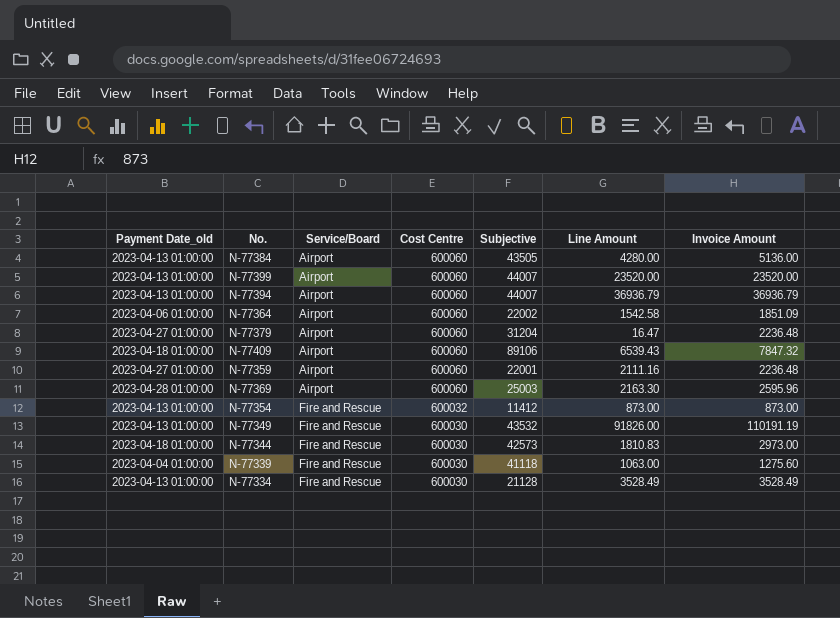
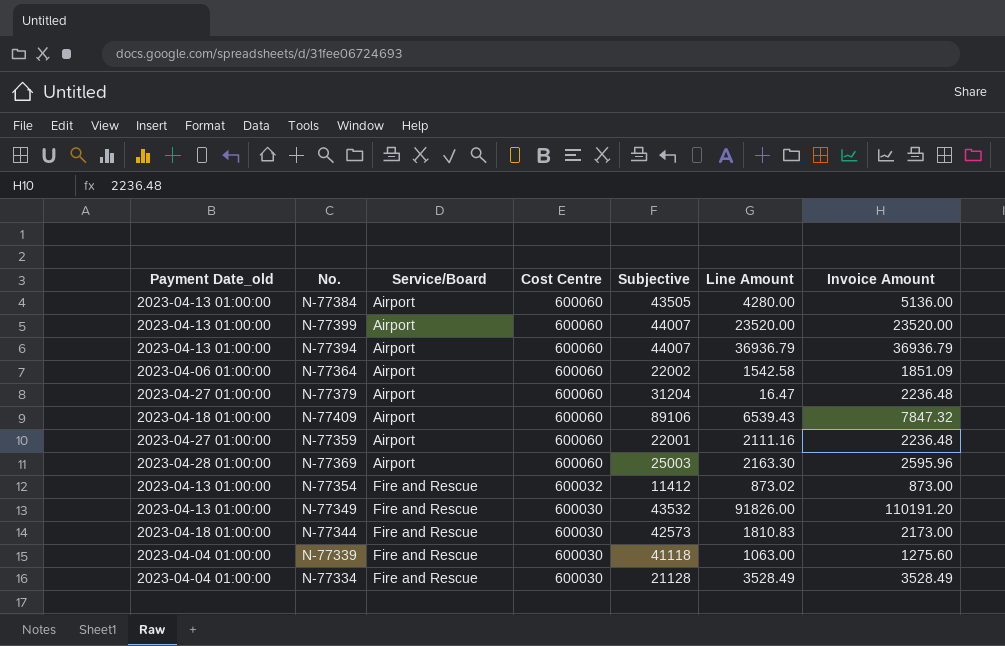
N-77354 | Line Amount: 873.00 -> 873.02
N-77349 | Invoice Amount: 110191.19 -> 110191.20
N-77344 | Invoice Amount: 2973.00 -> 2173.00
N-77334 | Payment Date_old: 2023-04-13 01:00:00 -> 2023-04-04 01:00:00

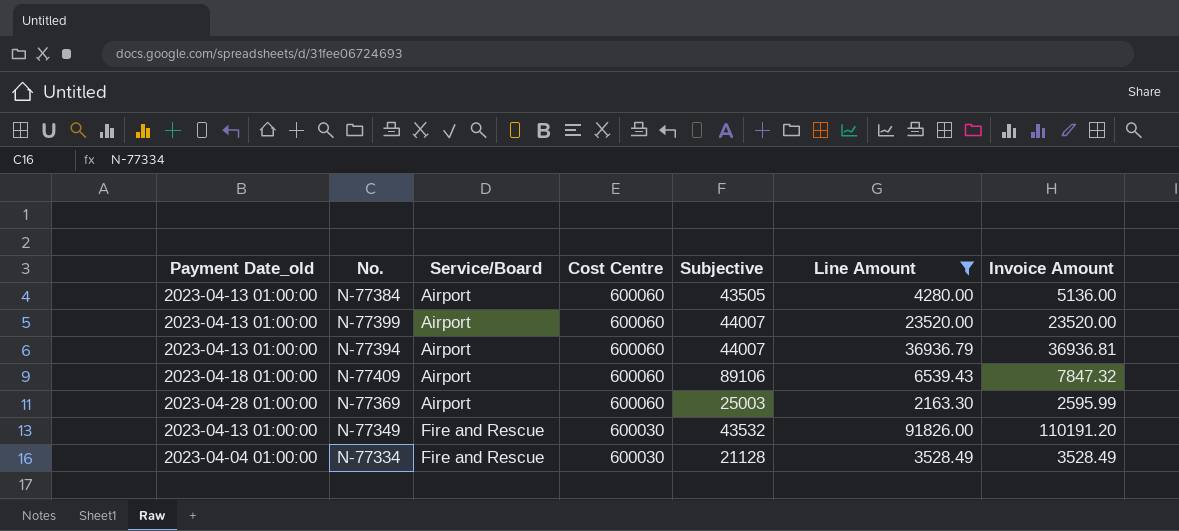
filter: none -> Line Amount >= 2163.30
N-77394 | Invoice Amount: 36936.79 -> 36936.81
N-77369 | Invoice Amount: 2595.96 -> 2595.99

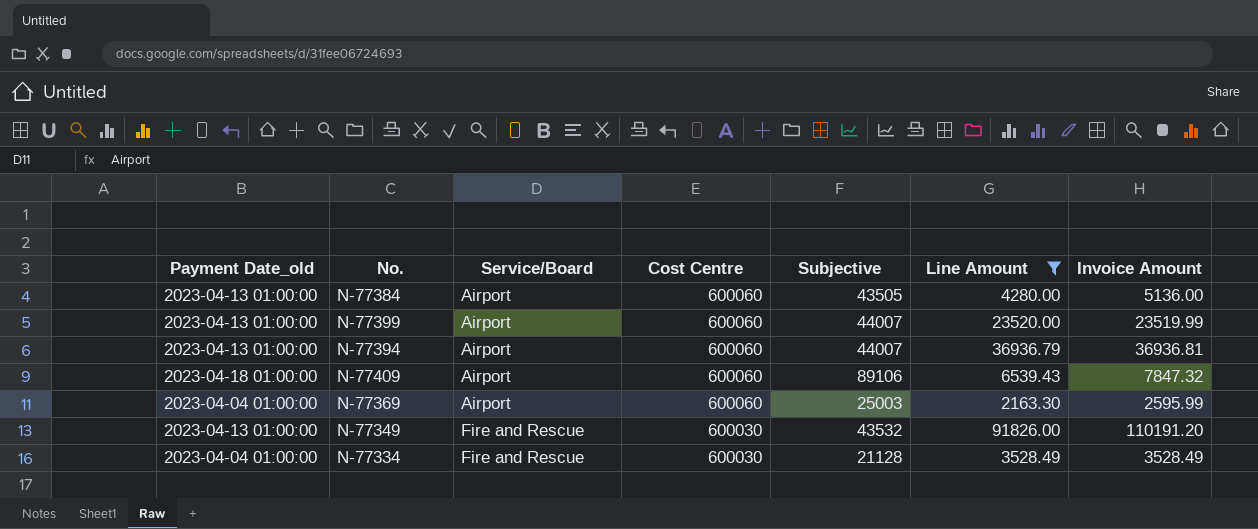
N-77399 | Invoice Amount: 23520.00 -> 23519.99
N-77369 | Payment Date_old: 2023-04-28 01:00:00 -> 2023-04-04 01:00:00

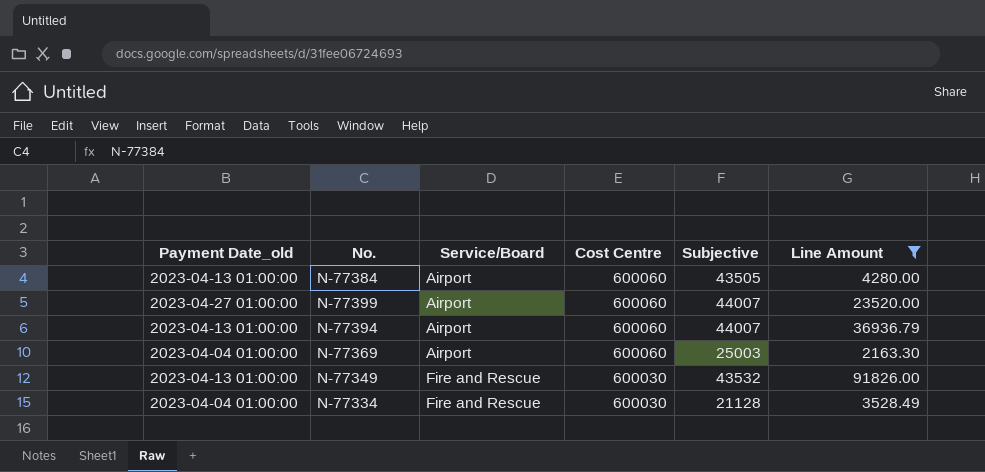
column Invoice Amount | position: 7 -> none
row N-77409: 2023-04-18 01:00:00 | Airport | 600060 | 89106 | 6539.43 | 7847.32 -> none
N-77399 | Payment Date_old: 2023-04-13 01:00:00 -> 2023-04-27 01:00:00

